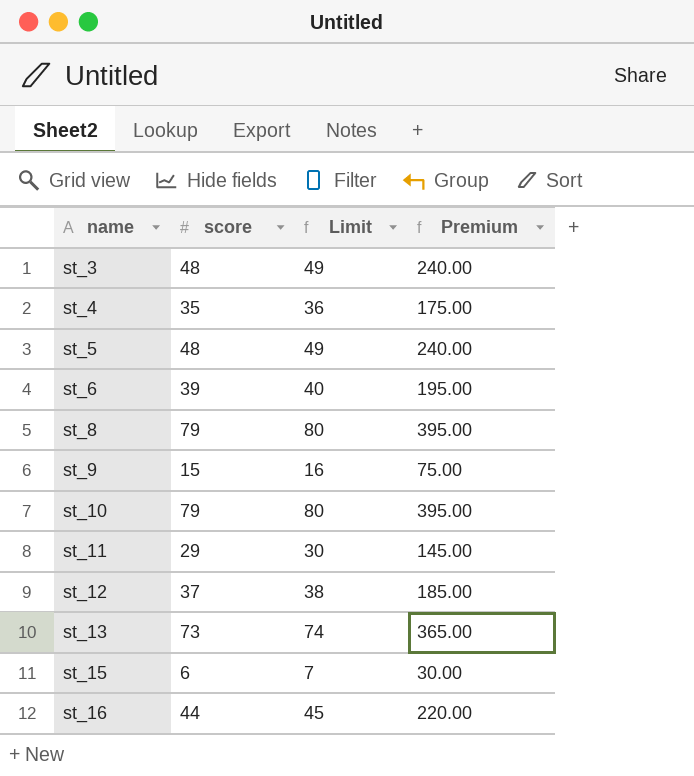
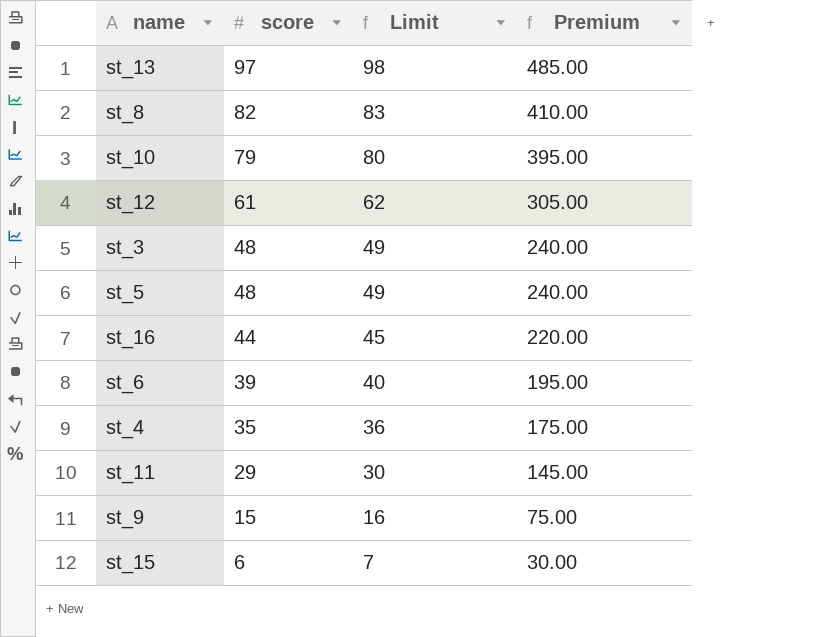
row order: name ascending -> score descending
st_13 | score: 73 -> 97
st_13 | Limit: 74 -> 98
st_13 | Premium: 365.00 -> 485.00
st_8 | score: 79 -> 82
st_8 | Limit: 80 -> 83
st_8 | Premium: 395.00 -> 410.00
st_12 | score: 37 -> 61
st_12 | Limit: 38 -> 62
st_12 | Premium: 185.00 -> 305.00

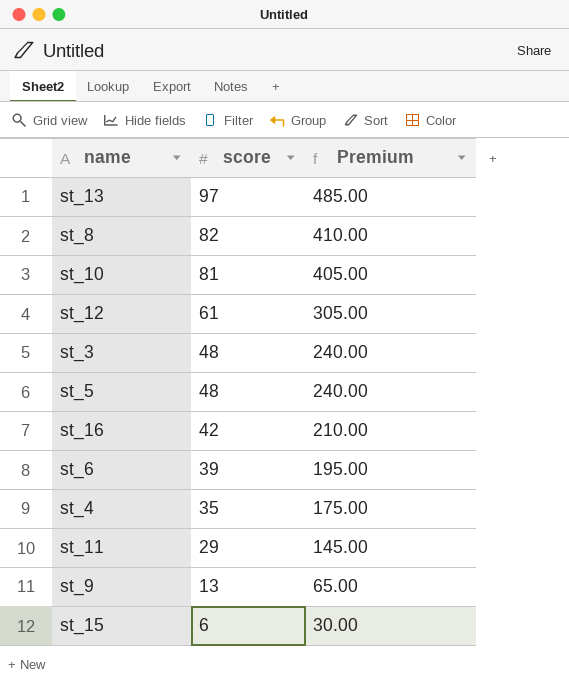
column Limit | formula: [score] + 1 -> none
st_10 | score: 79 -> 81
st_10 | Premium: 395.00 -> 405.00
st_16 | score: 44 -> 42
st_16 | Premium: 220.00 -> 210.00
st_9 | score: 15 -> 13
st_9 | Premium: 75.00 -> 65.00

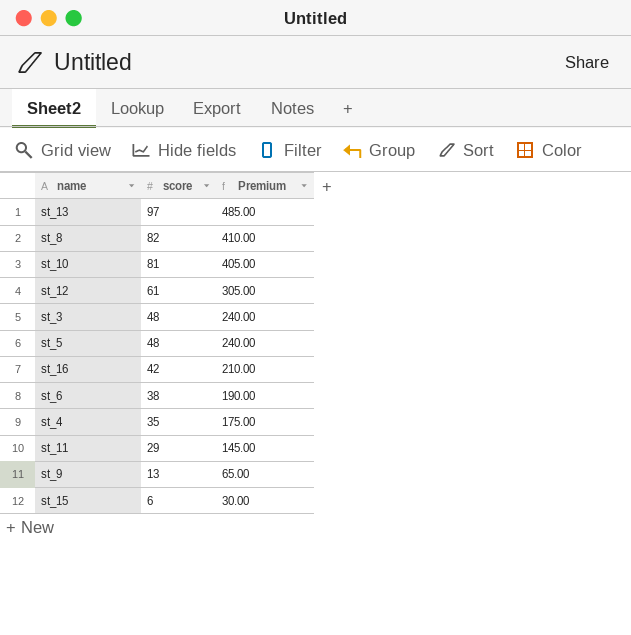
st_6 | score: 39 -> 38
st_6 | Premium: 195.00 -> 190.00

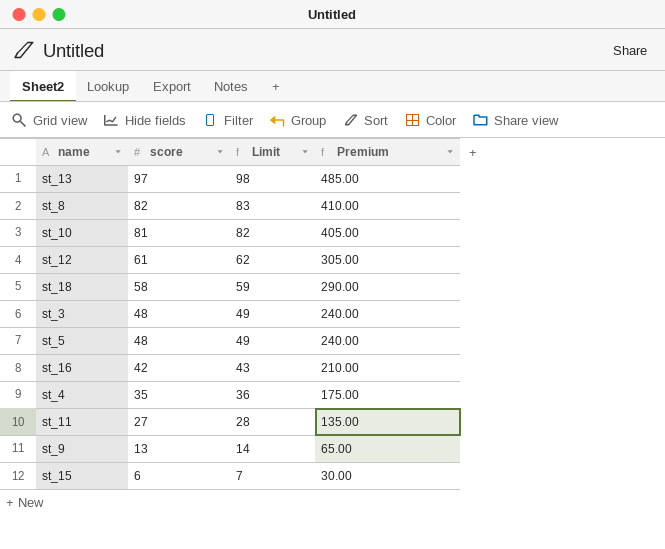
column Limit | formula: none -> [score] + 1
row st_6: 38 | 190.00 -> none
row st_18: none -> 58 | 59 | 290.00
st_11 | score: 29 -> 27
st_11 | Premium: 145.00 -> 135.00

